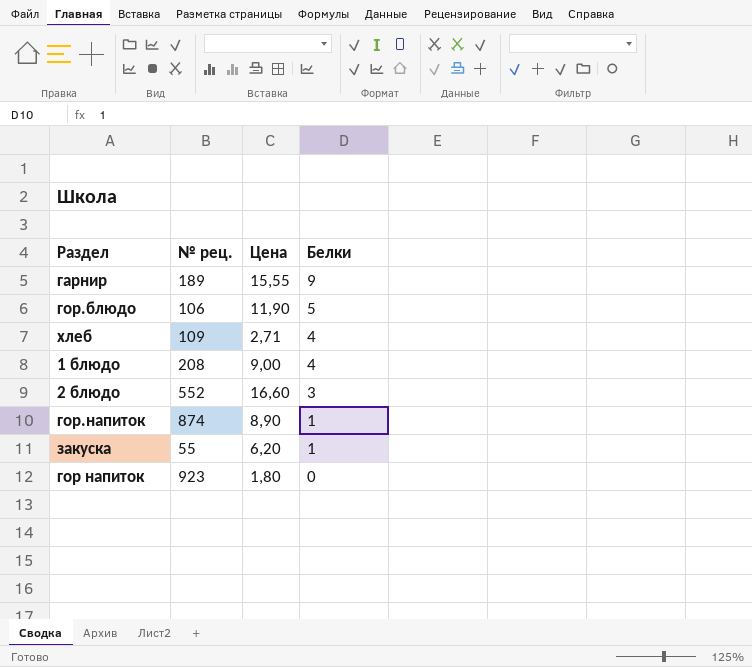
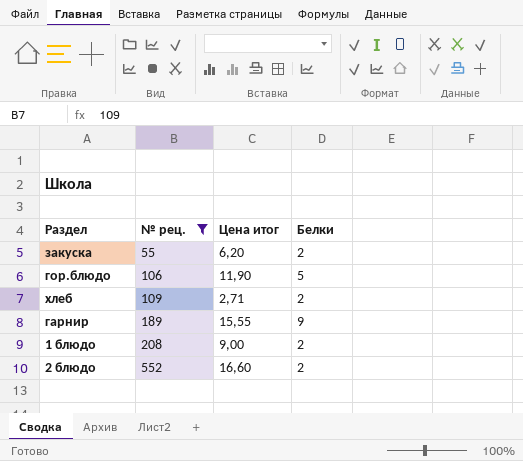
filter: none -> № рец. <= 552
row order: Белки descending -> № рец. ascending
column name: Цена -> Цена итог
закуска | Белки: 1 -> 2
хлеб | Белки: 4 -> 2
1 блюдо | Белки: 4 -> 2
2 блюдо | Белки: 3 -> 2

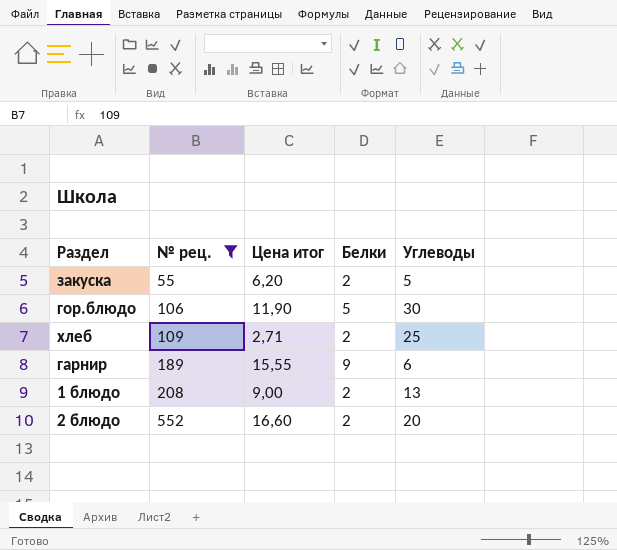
column Углеводы | position: none -> 5

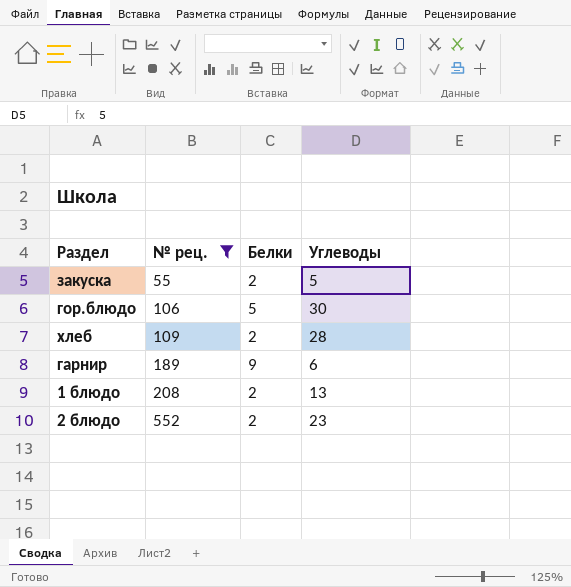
column Цена итог | position: 3 -> none
хлеб | Углеводы: 25 -> 28
2 блюдо | Углеводы: 20 -> 23

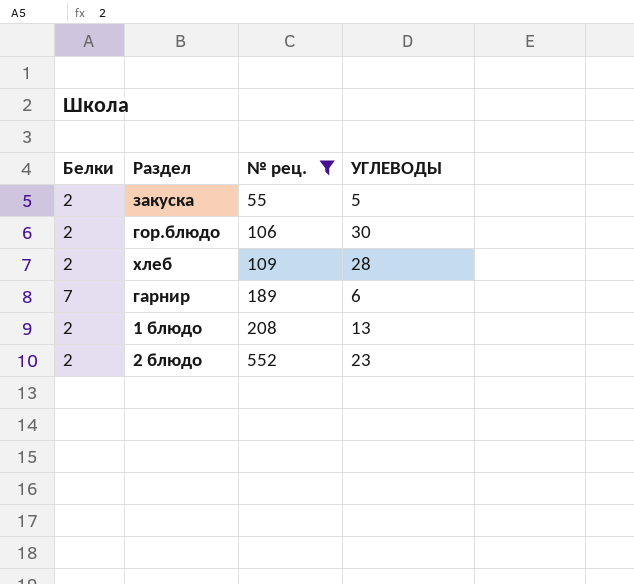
column Белки | position: 3 -> 1
column name: Углеводы -> УГЛЕВОДЫ
гор.блюдо | Белки: 5 -> 2
гарнир | Белки: 9 -> 7

